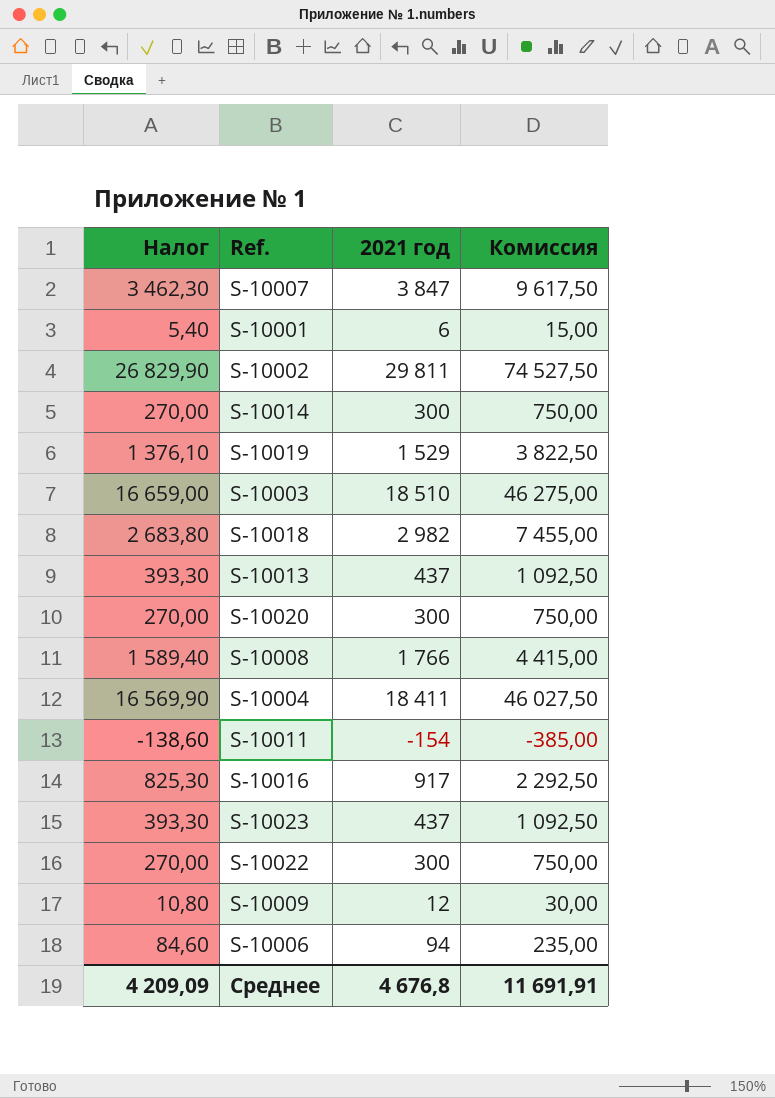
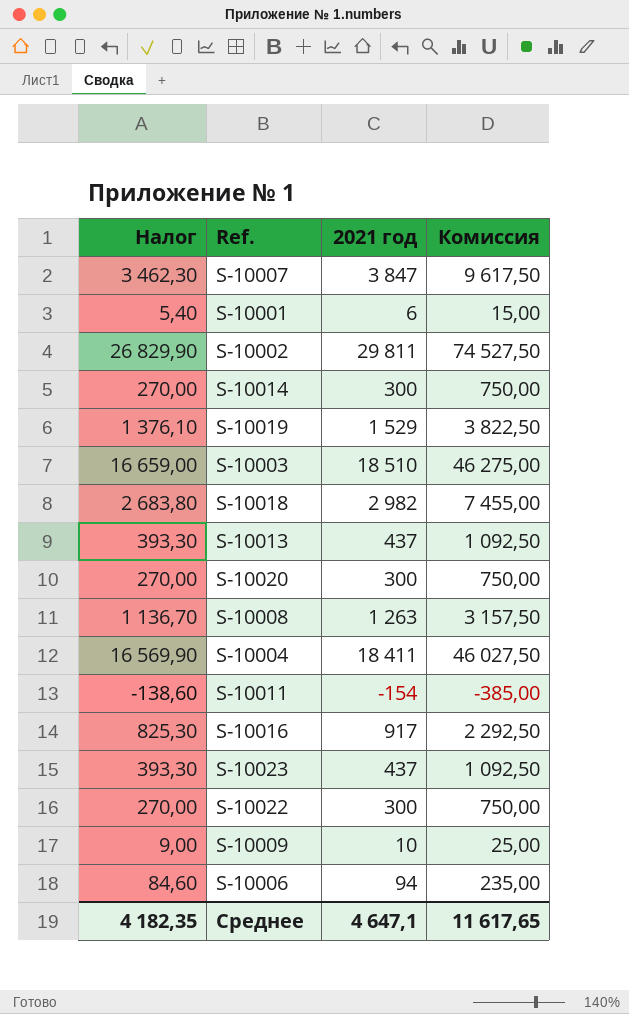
S-10008 | Налог: 1 589,40 -> 1 136,70
S-10008 | 2021 год: 1 766 -> 1 263
S-10008 | Комиссия: 4 415,00 -> 3 157,50
S-10009 | Налог: 10,80 -> 9,00
S-10009 | 2021 год: 12 -> 10
S-10009 | Комиссия: 30,00 -> 25,00
Среднее | Налог: 4 209,09 -> 4 182,35
Среднее | 2021 год: 4 676,8 -> 4 647,1
Среднее | Комиссия: 11 691,91 -> 11 617,65

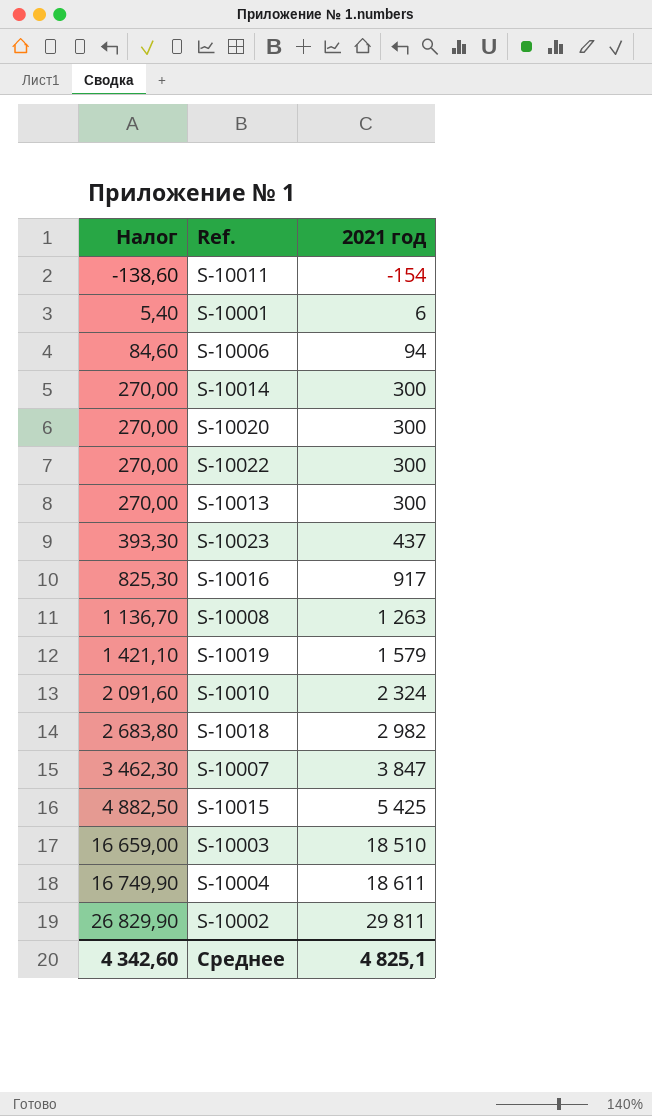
row order: none -> Налог ascending
column Комиссия | formula: [2021 год] * 2,5 -> none
row S-10009: 9,00 | 10 | 25,00 -> none
S-10013 | Налог: 393,30 -> 270,00
S-10013 | 2021 год: 437 -> 300
S-10019 | Налог: 1 376,10 -> 1 421,10
S-10019 | 2021 год: 1 529 -> 1 579
row S-10010: none -> 2 091,60 | 2 324
row S-10015: none -> 4 882,50 | 5 425
S-10004 | Налог: 16 569,90 -> 16 749,90
S-10004 | 2021 год: 18 411 -> 18 611
Среднее | Налог: 4 182,35 -> 4 342,60
Среднее | 2021 год: 4 647,1 -> 4 825,1

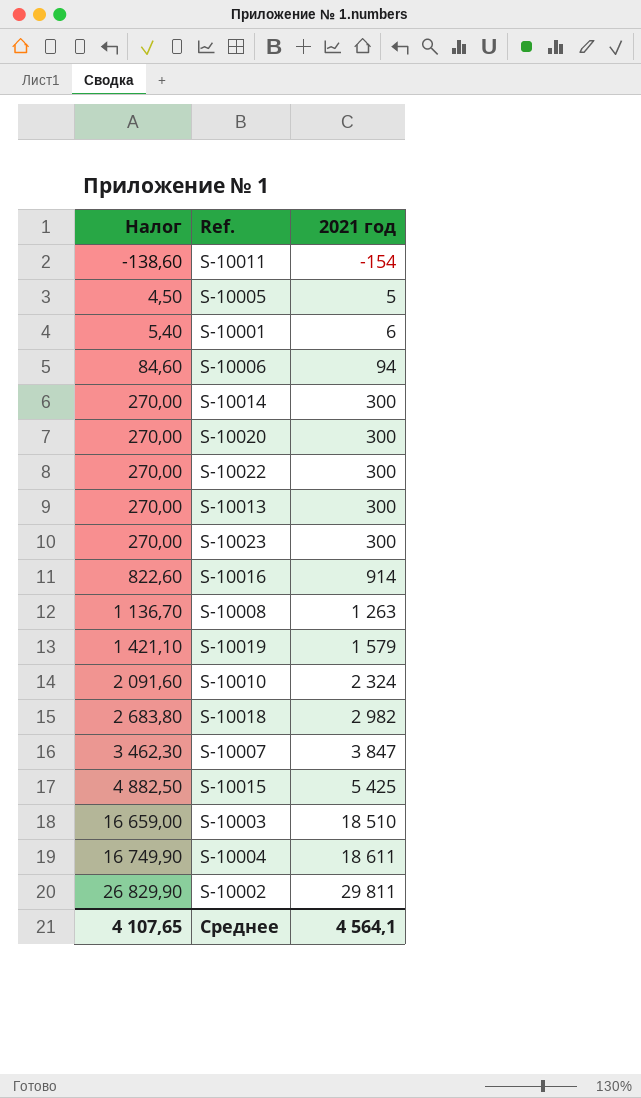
row S-10005: none -> 4,50 | 5
S-10023 | Налог: 393,30 -> 270,00
S-10023 | 2021 год: 437 -> 300
S-10016 | Налог: 825,30 -> 822,60
S-10016 | 2021 год: 917 -> 914
Среднее | Налог: 4 342,60 -> 4 107,65
Среднее | 2021 год: 4 825,1 -> 4 564,1

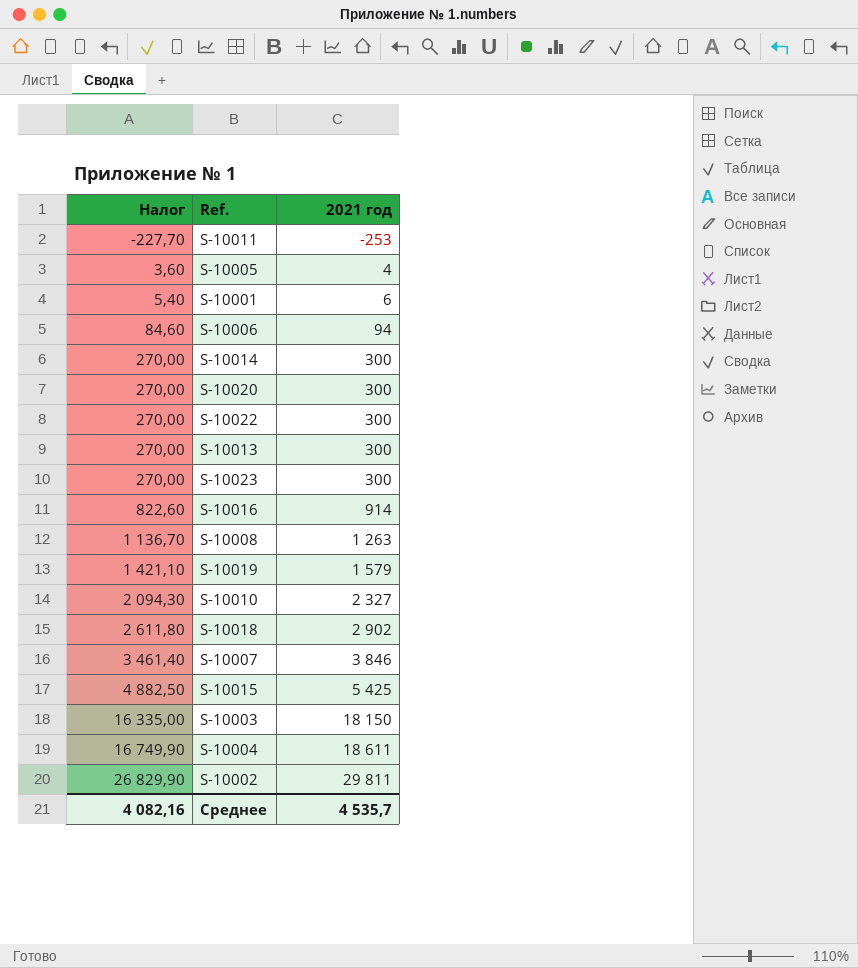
S-10011 | Налог: -138,60 -> -227,70
S-10011 | 2021 год: -154 -> -253
S-10005 | Налог: 4,50 -> 3,60
S-10005 | 2021 год: 5 -> 4
S-10010 | Налог: 2 091,60 -> 2 094,30
S-10010 | 2021 год: 2 324 -> 2 327
S-10018 | Налог: 2 683,80 -> 2 611,80
S-10018 | 2021 год: 2 982 -> 2 902
S-10007 | Налог: 3 462,30 -> 3 461,40
S-10007 | 2021 год: 3 847 -> 3 846
S-10003 | Налог: 16 659,00 -> 16 335,00
S-10003 | 2021 год: 18 510 -> 18 150
Среднее | Налог: 4 107,65 -> 4 082,16
Среднее | 2021 год: 4 564,1 -> 4 535,7

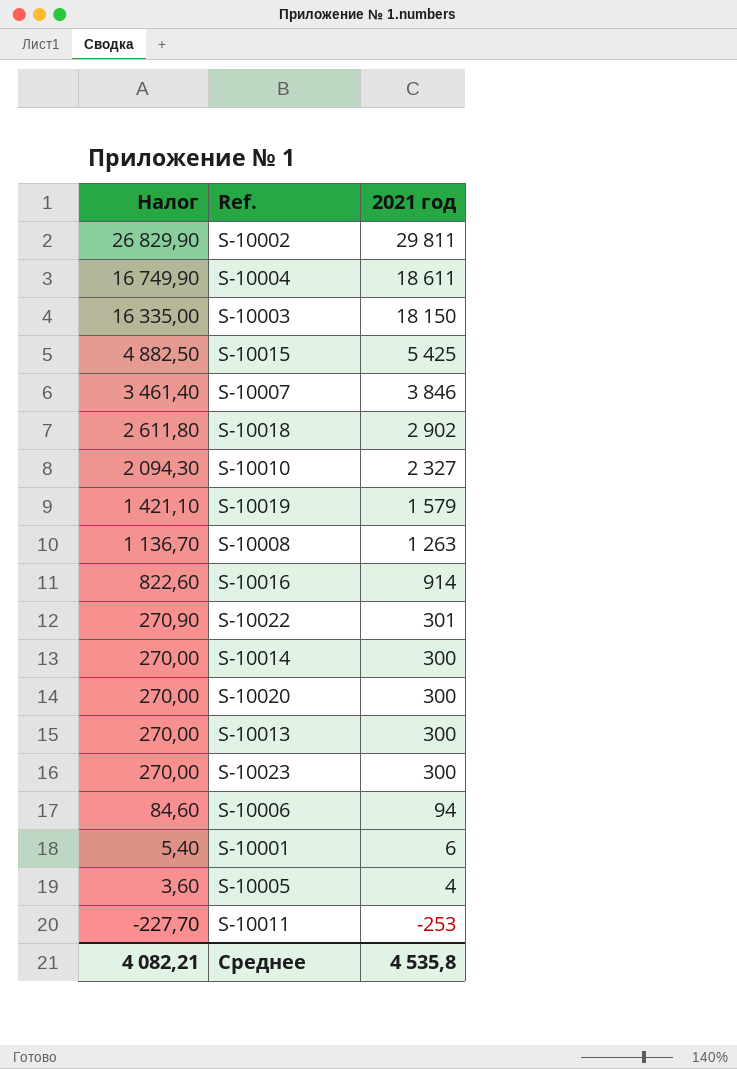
row order: Налог ascending -> Налог descending
S-10022 | Налог: 270,00 -> 270,90
S-10022 | 2021 год: 300 -> 301
Среднее | Налог: 4 082,16 -> 4 082,21
Среднее | 2021 год: 4 535,7 -> 4 535,8

